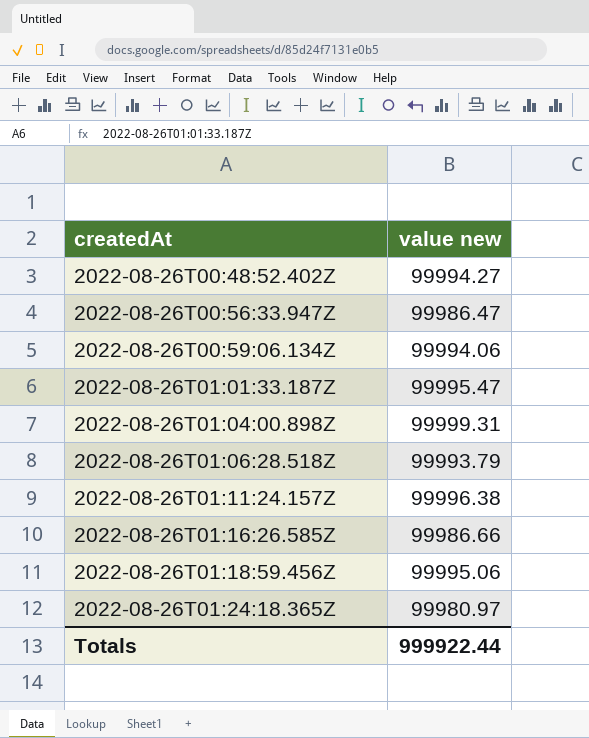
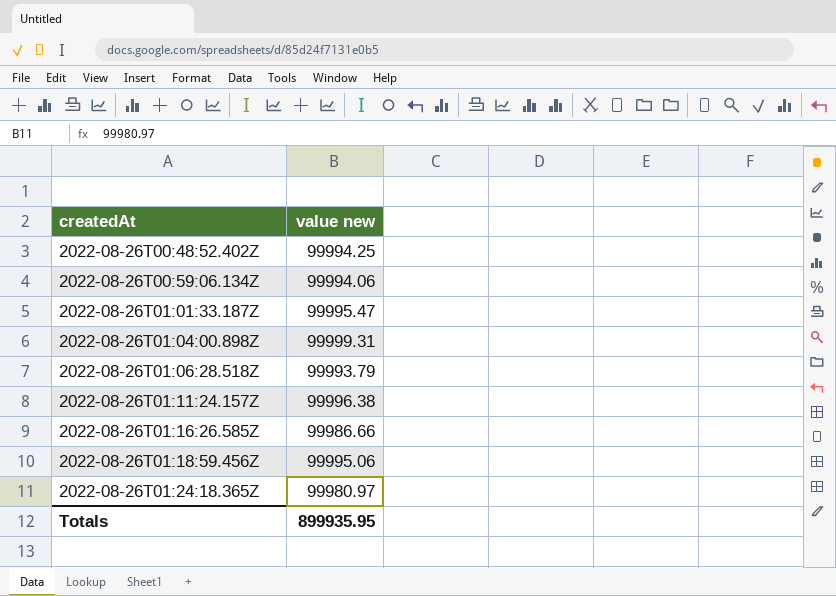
row 2022-08-26T00:56:33.947Z: 99986.47 -> none
2022-08-26T00:48:52.402Z | value new: 99994.27 -> 99994.25
Totals | value new: 999922.44 -> 899935.95

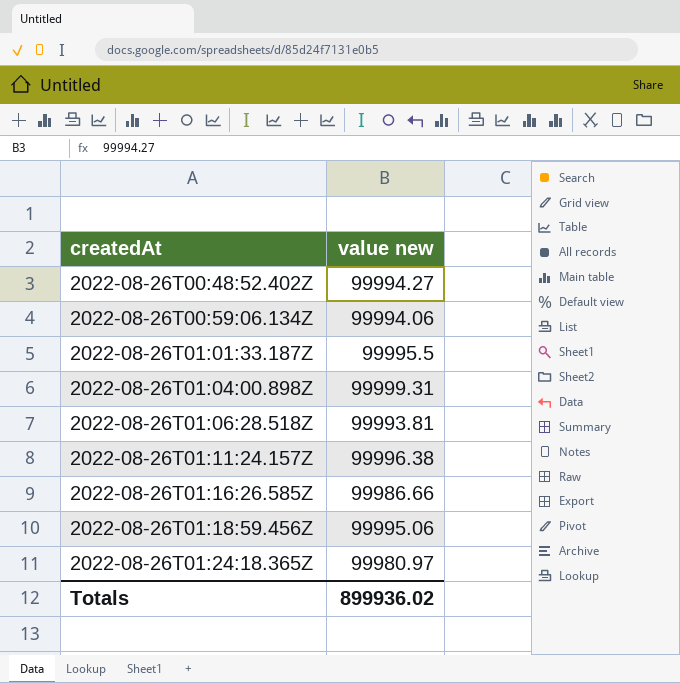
2022-08-26T00:48:52.402Z | value new: 99994.25 -> 99994.27
2022-08-26T01:01:33.187Z | value new: 99995.47 -> 99995.5
2022-08-26T01:06:28.518Z | value new: 99993.79 -> 99993.81
Totals | value new: 899935.95 -> 899936.02

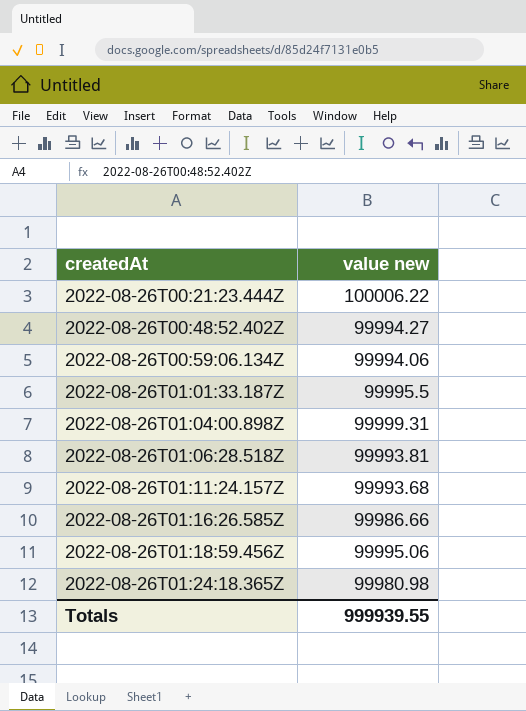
row 2022-08-26T00:21:23.444Z: none -> 100006.22
2022-08-26T01:11:24.157Z | value new: 99996.38 -> 99993.68
2022-08-26T01:24:18.365Z | value new: 99980.97 -> 99980.98
Totals | value new: 899936.02 -> 999939.55

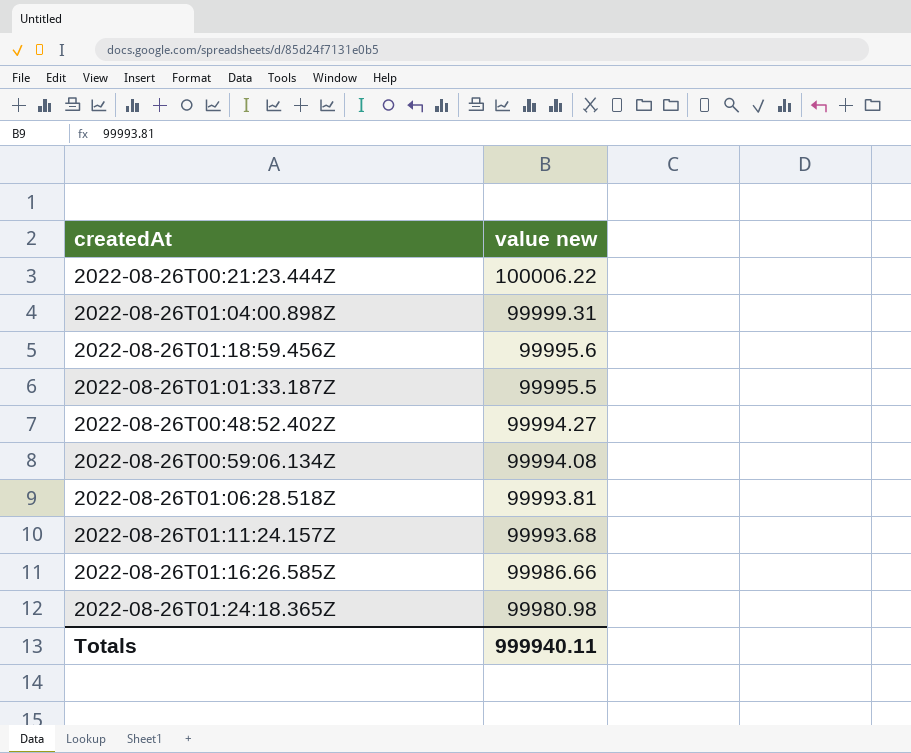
row order: createdAt ascending -> value new descending
2022-08-26T01:18:59.456Z | value new: 99995.06 -> 99995.6
2022-08-26T00:59:06.134Z | value new: 99994.06 -> 99994.08
Totals | value new: 999939.55 -> 999940.11

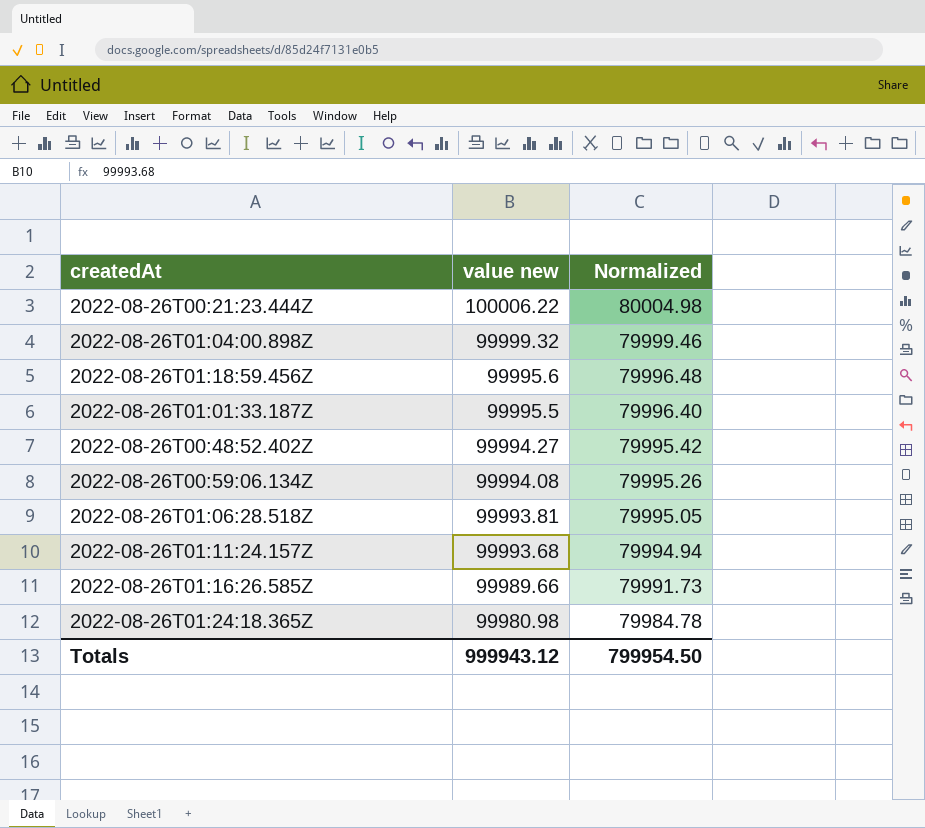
column Normalized | formula: none -> [value new] * 0.8
2022-08-26T01:04:00.898Z | value new: 99999.31 -> 99999.32
2022-08-26T01:16:26.585Z | value new: 99986.66 -> 99989.66
Totals | value new: 999940.11 -> 999943.12

